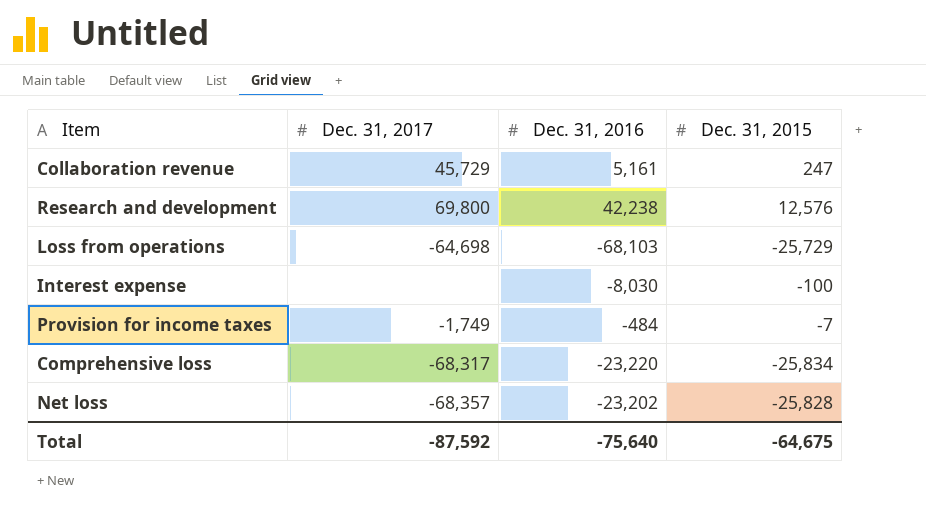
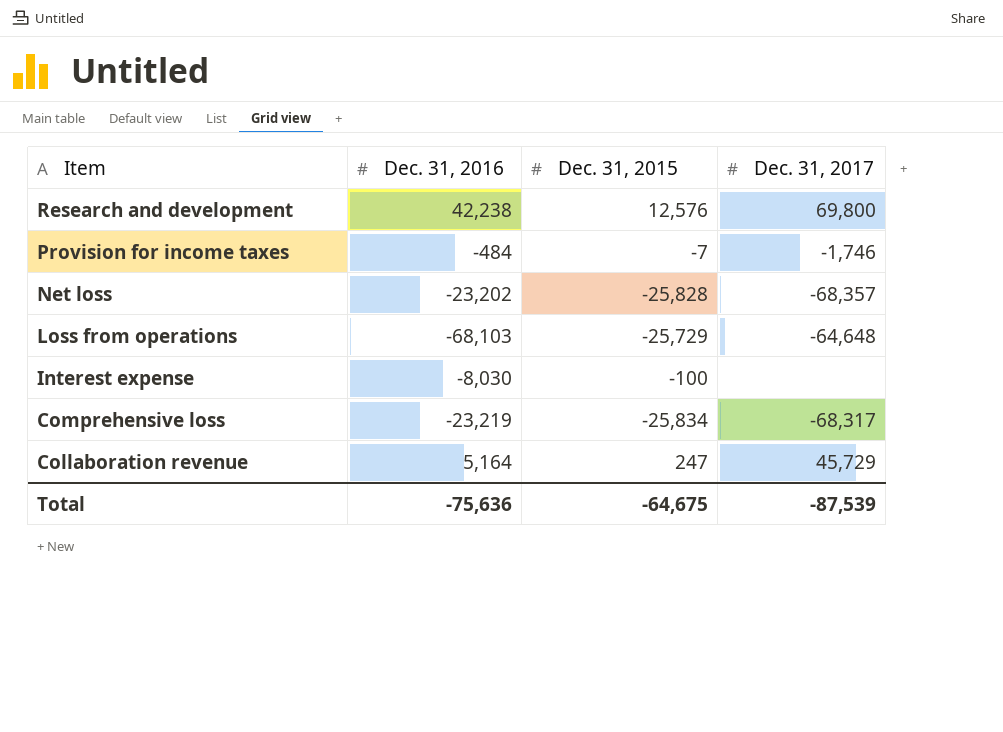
row order: none -> Item descending
column Dec. 31, 2017 | position: 2 -> 4
Provision for income taxes | Dec. 31, 2017: -1,749 -> -1,746
Loss from operations | Dec. 31, 2017: -64,698 -> -64,648
Comprehensive loss | Dec. 31, 2016: -23,220 -> -23,219
Collaboration revenue | Dec. 31, 2016: 5,161 -> 5,164
Total | Dec. 31, 2016: -75,640 -> -75,636
Total | Dec. 31, 2017: -87,592 -> -87,539

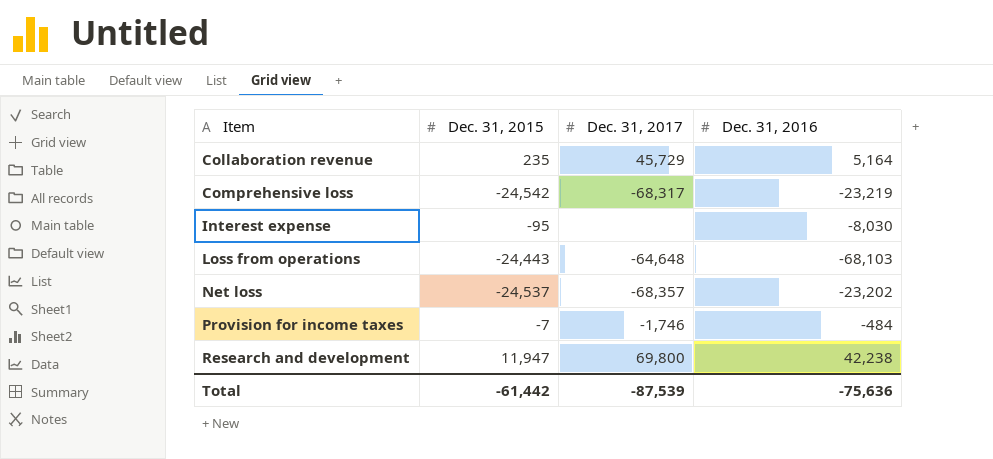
row order: Item descending -> Item ascending
column Dec. 31, 2016 | position: 2 -> 4
Collaboration revenue | Dec. 31, 2015: 247 -> 235
Comprehensive loss | Dec. 31, 2015: -25,834 -> -24,542
Interest expense | Dec. 31, 2015: -100 -> -95
Loss from operations | Dec. 31, 2015: -25,729 -> -24,443
Net loss | Dec. 31, 2015: -25,828 -> -24,537
Research and development | Dec. 31, 2015: 12,576 -> 11,947
Total | Dec. 31, 2015: -64,675 -> -61,442

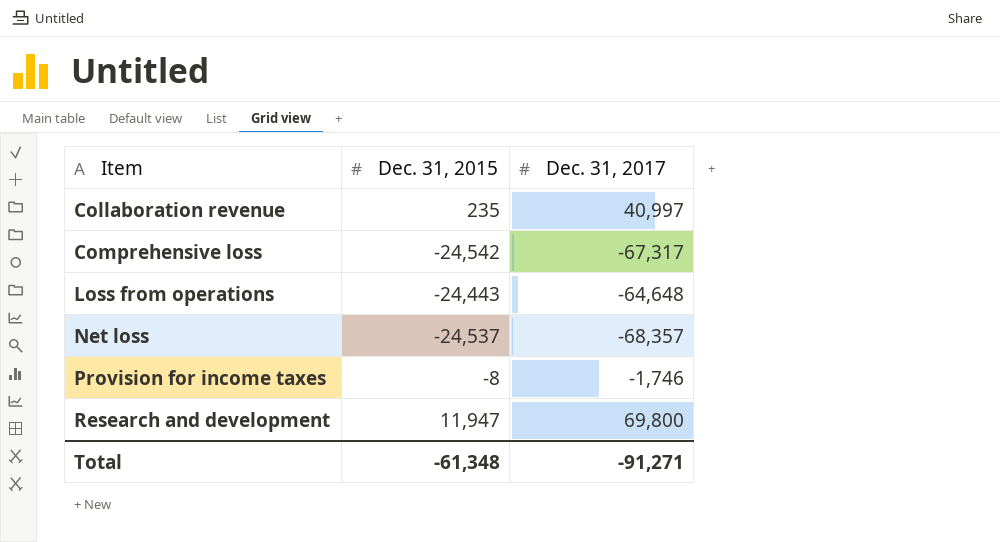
column Dec. 31, 2016 | position: 4 -> none
row Interest expense: -95 | none | -8,030 -> none
Collaboration revenue | Dec. 31, 2017: 45,729 -> 40,997
Comprehensive loss | Dec. 31, 2017: -68,317 -> -67,317
Provision for income taxes | Dec. 31, 2015: -7 -> -8
Total | Dec. 31, 2015: -61,442 -> -61,348
Total | Dec. 31, 2017: -87,539 -> -91,271

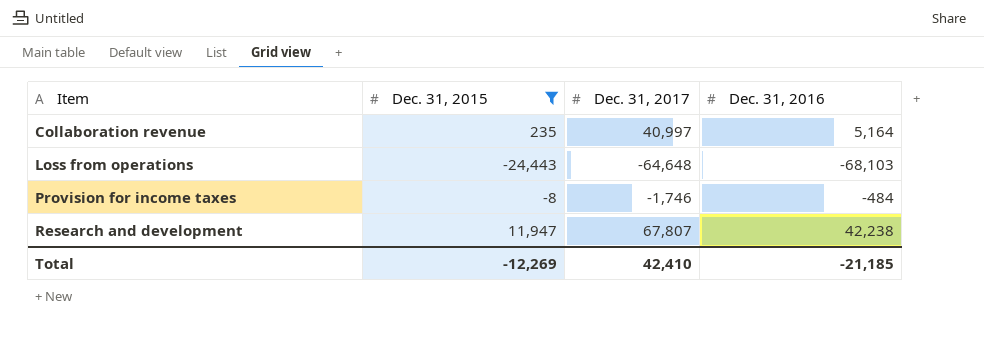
filter: none -> Dec. 31, 2015 >= -24,443
column Dec. 31, 2016 | position: none -> 4
Research and development | Dec. 31, 2017: 69,800 -> 67,807
Total | Dec. 31, 2015: -61,348 -> -12,269
Total | Dec. 31, 2017: -91,271 -> 42,410

